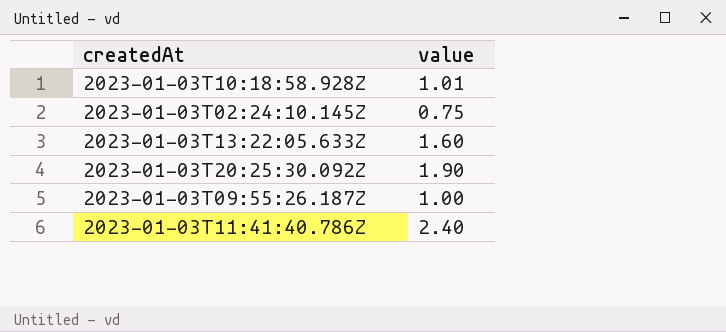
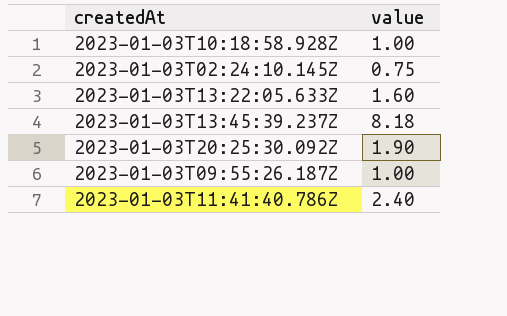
2023-01-03T10:18:58.928Z | value: 1.01 -> 1.00
row 2023-01-03T13:45:39.237Z: none -> 8.18

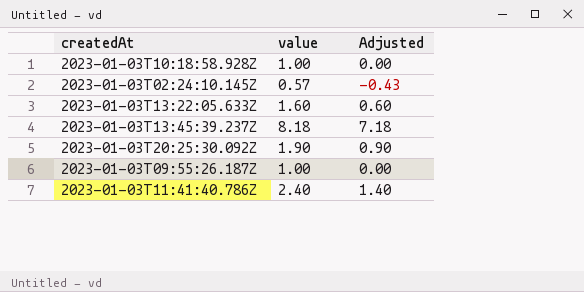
column Adjusted | formula: none -> [value] - 1
2023-01-03T02:24:10.145Z | value: 0.75 -> 0.57

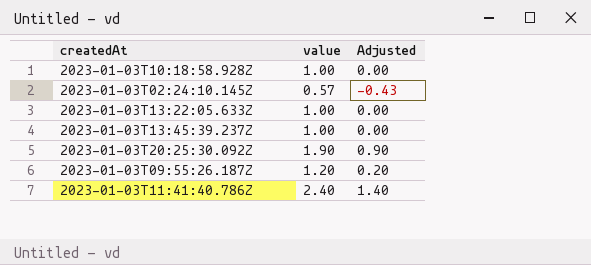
2023-01-03T13:22:05.633Z | value: 1.60 -> 1.00
2023-01-03T13:22:05.633Z | Adjusted: 0.60 -> 0.00
2023-01-03T13:45:39.237Z | value: 8.18 -> 1.00
2023-01-03T13:45:39.237Z | Adjusted: 7.18 -> 0.00
2023-01-03T09:55:26.187Z | value: 1.00 -> 1.20
2023-01-03T09:55:26.187Z | Adjusted: 0.00 -> 0.20

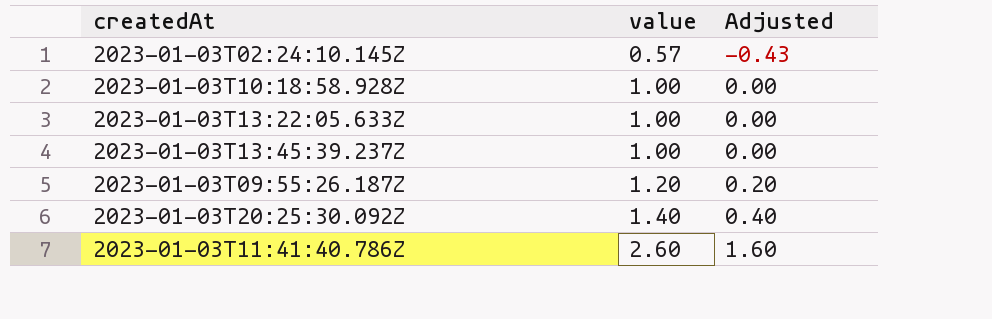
row order: none -> value ascending
2023-01-03T20:25:30.092Z | value: 1.90 -> 1.40
2023-01-03T20:25:30.092Z | Adjusted: 0.90 -> 0.40
2023-01-03T11:41:40.786Z | value: 2.40 -> 2.60
2023-01-03T11:41:40.786Z | Adjusted: 1.40 -> 1.60

